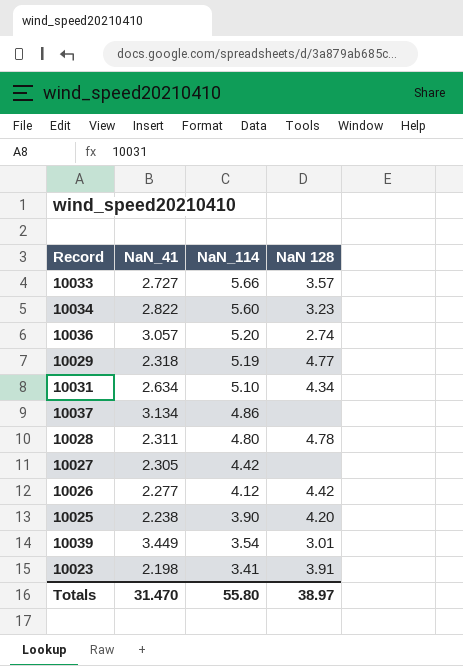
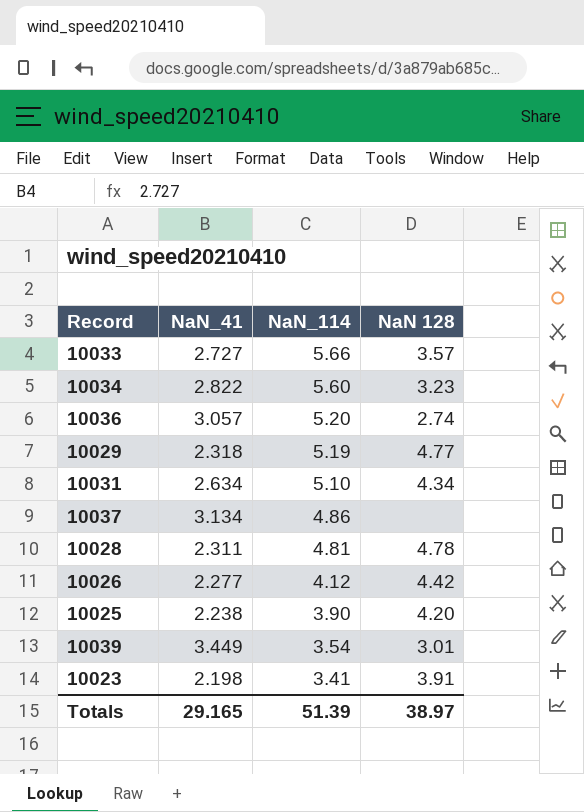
row 10027: 2.305 | 4.42 | none -> none
10028 | NaN_114: 4.80 -> 4.81
Totals | NaN_41: 31.470 -> 29.165
Totals | NaN_114: 55.80 -> 51.39

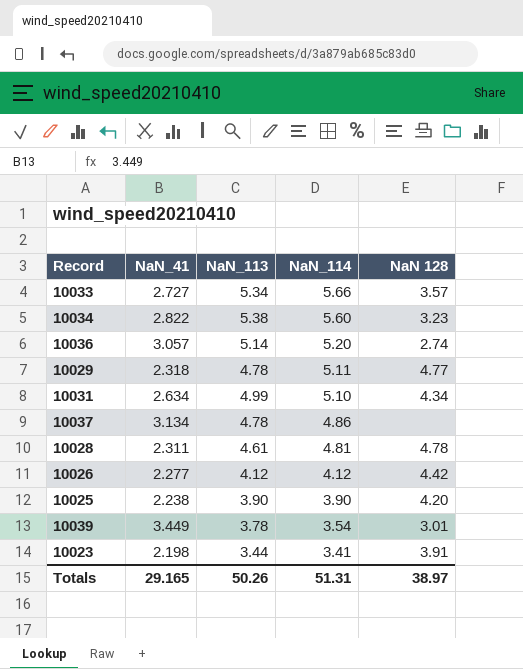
column NaN_113 | position: none -> 3
10029 | NaN_114: 5.19 -> 5.11
Totals | NaN_114: 51.39 -> 51.31

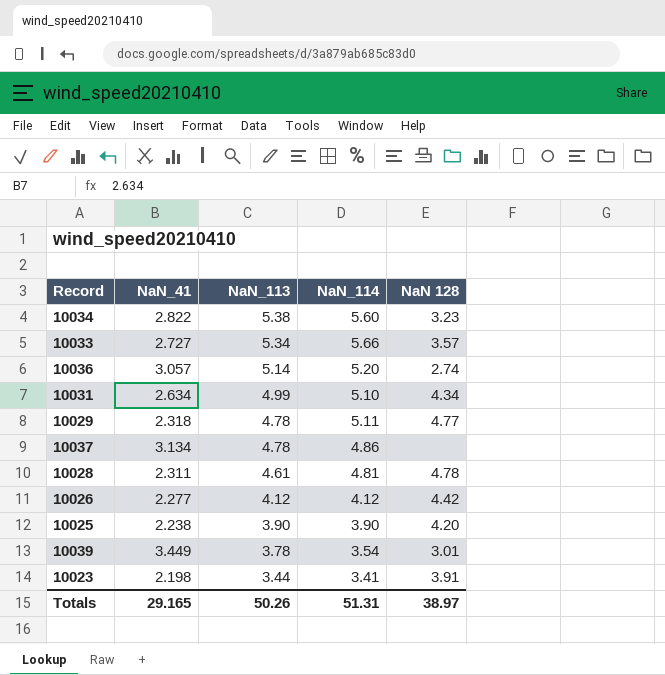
row order: NaN_114 descending -> NaN_113 descending

